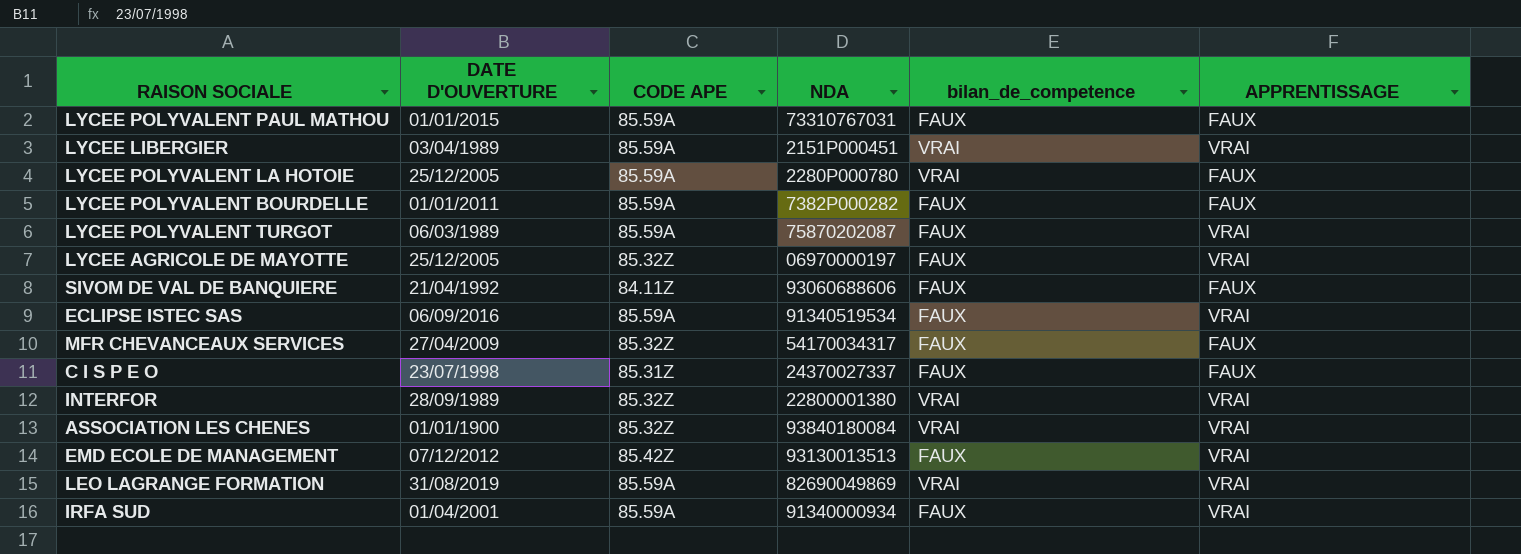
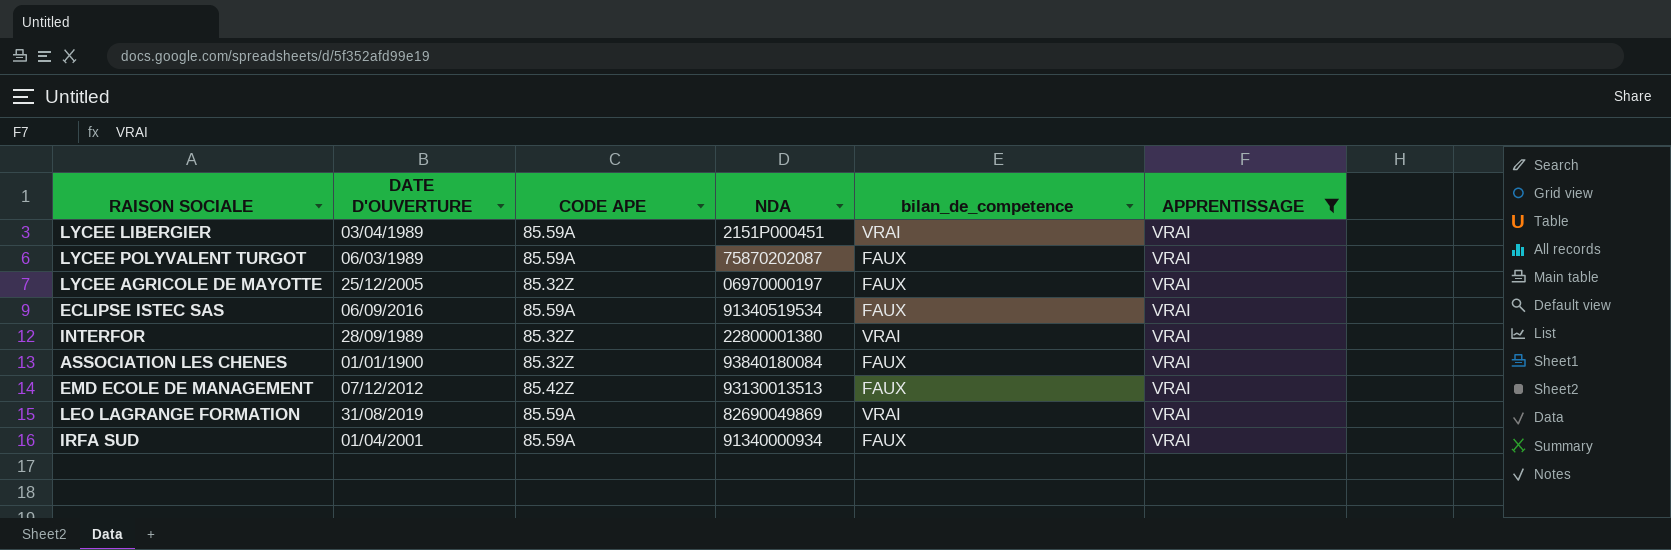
filter: none -> APPRENTISSAGE = VRAI
ASSOCIATION LES CHENES | bilan_de_competence: VRAI -> FAUX

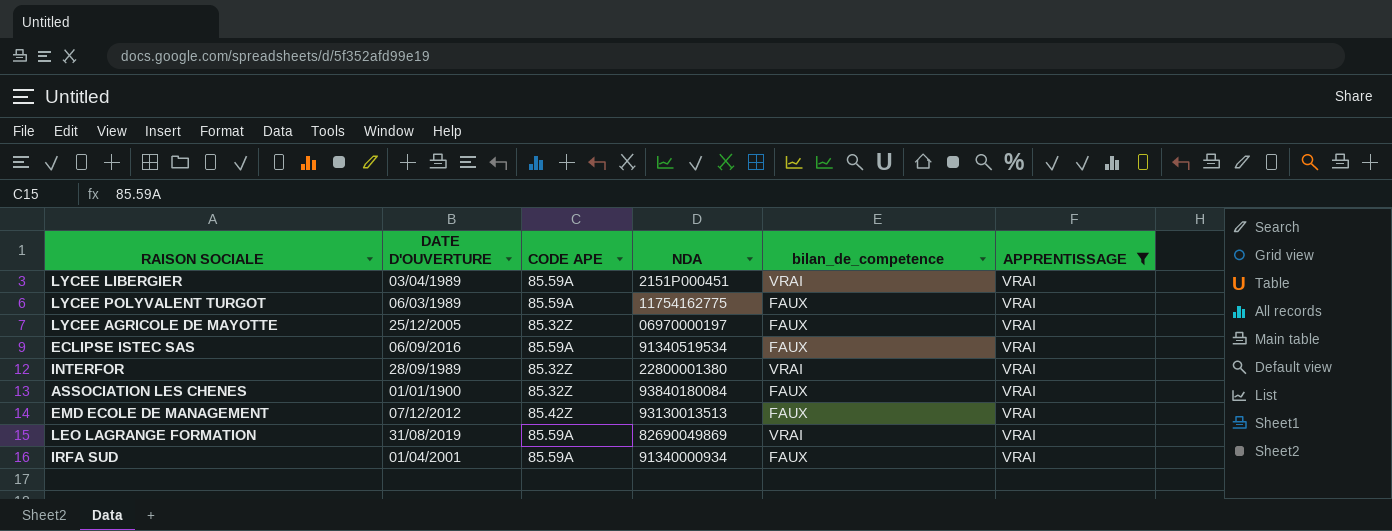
LYCEE POLYVALENT TURGOT | NDA: 75870202087 -> 11754162775

